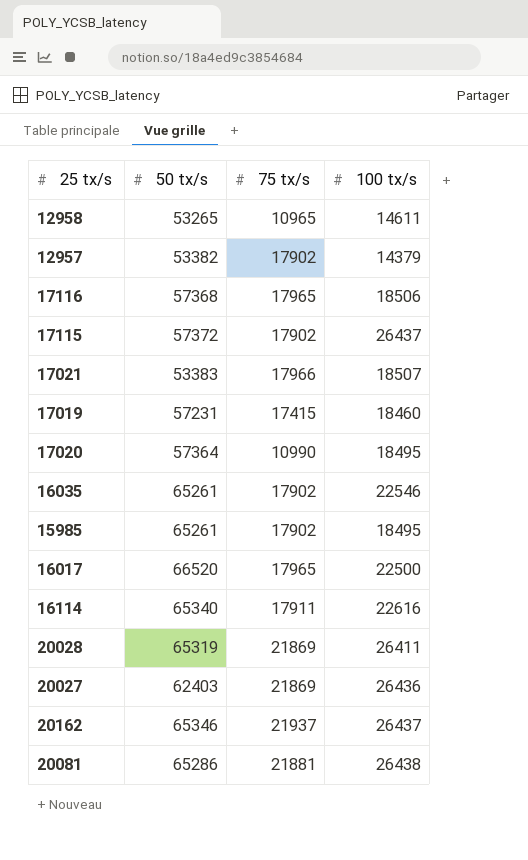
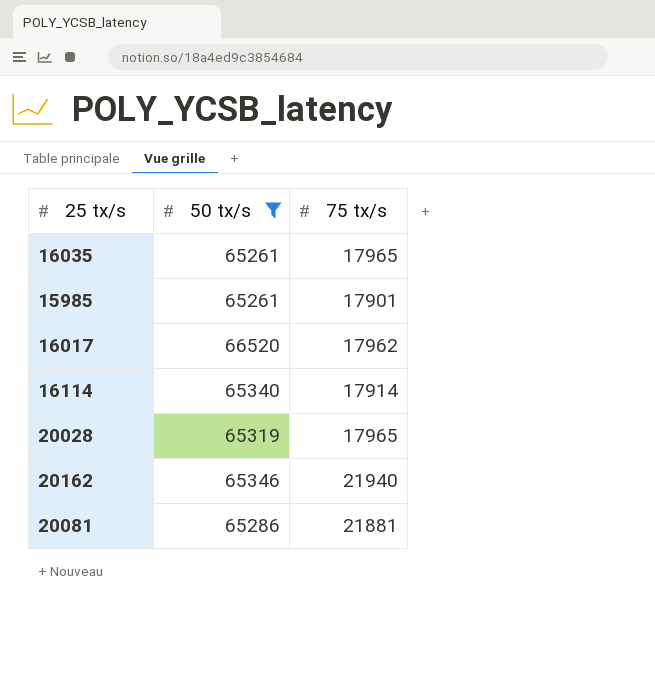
filter: none -> 50 tx/s >= 65261
column 100 tx/s | position: 4 -> none
16035 | 75 tx/s: 17902 -> 17965
15985 | 75 tx/s: 17902 -> 17901
16017 | 75 tx/s: 17965 -> 17962
16114 | 75 tx/s: 17911 -> 17914
20028 | 75 tx/s: 21869 -> 17965
20162 | 75 tx/s: 21937 -> 21940

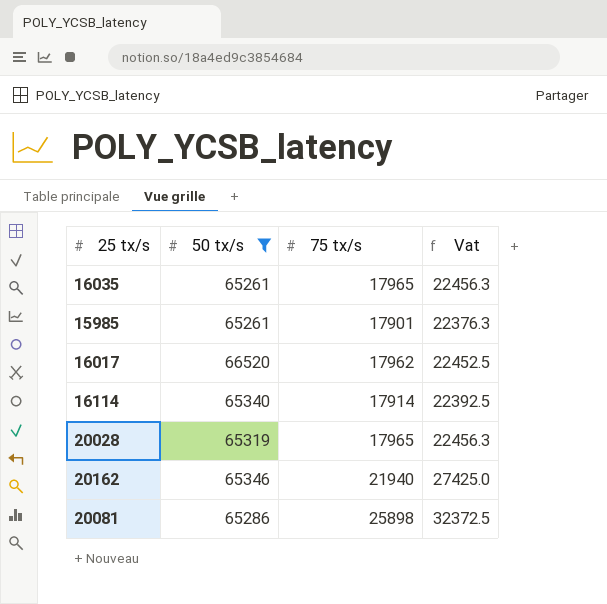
column Vat | formula: none -> [75 tx/s] * 1.25
20081 | 75 tx/s: 21881 -> 25898

